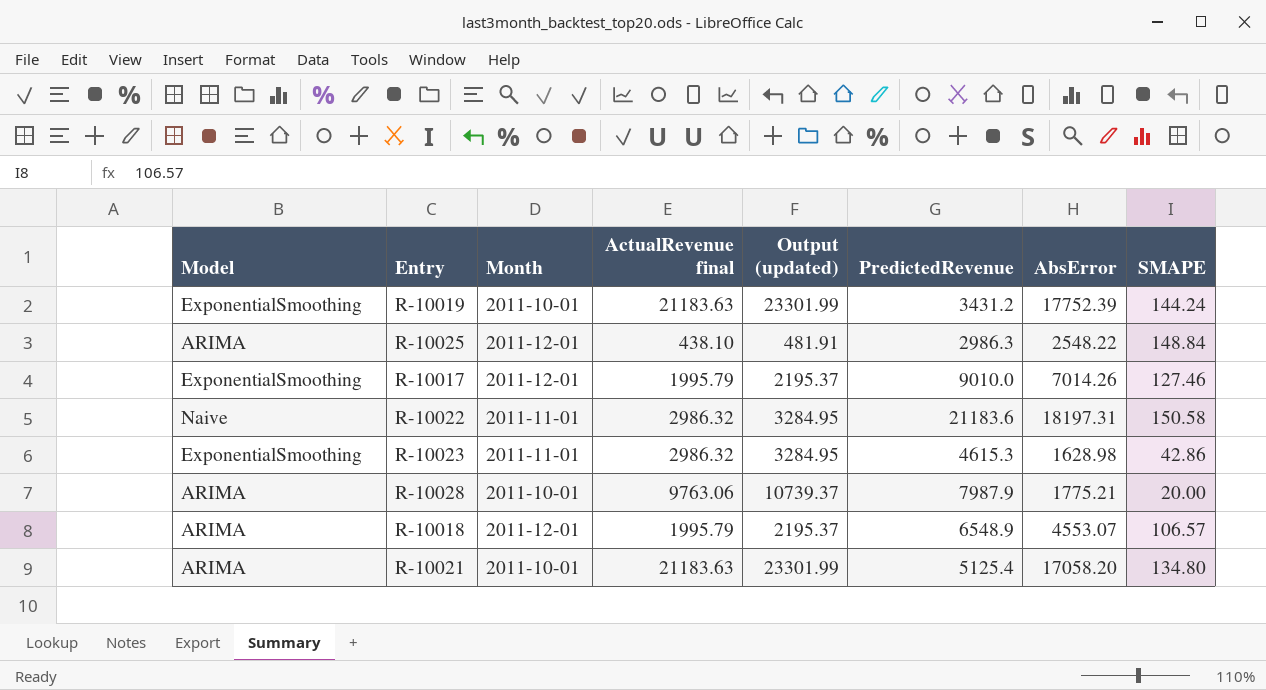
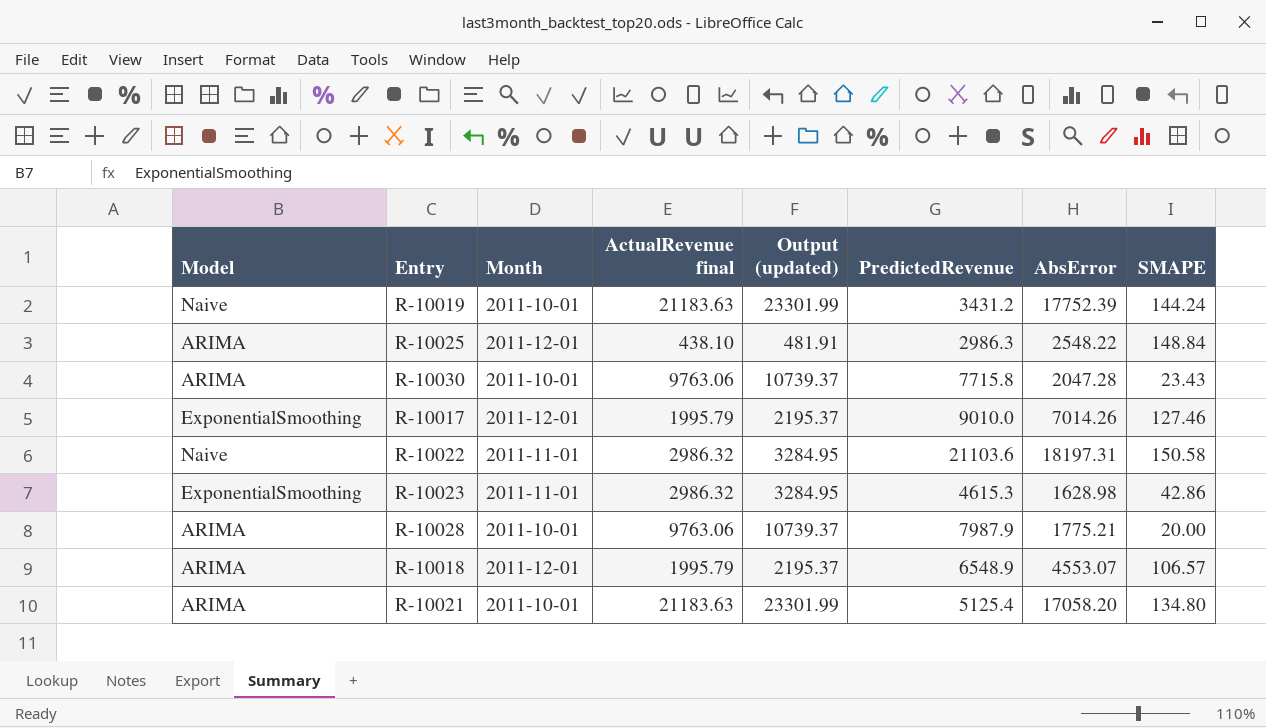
R-10019 | Model: ExponentialSmoothing -> Naive
row R-10030: none -> ARIMA | 2011-10-01 | 9763.06 | 10739.37 | 7715.8 | 2047.28 | 23.43
R-10022 | PredictedRevenue: 21183.6 -> 21103.6

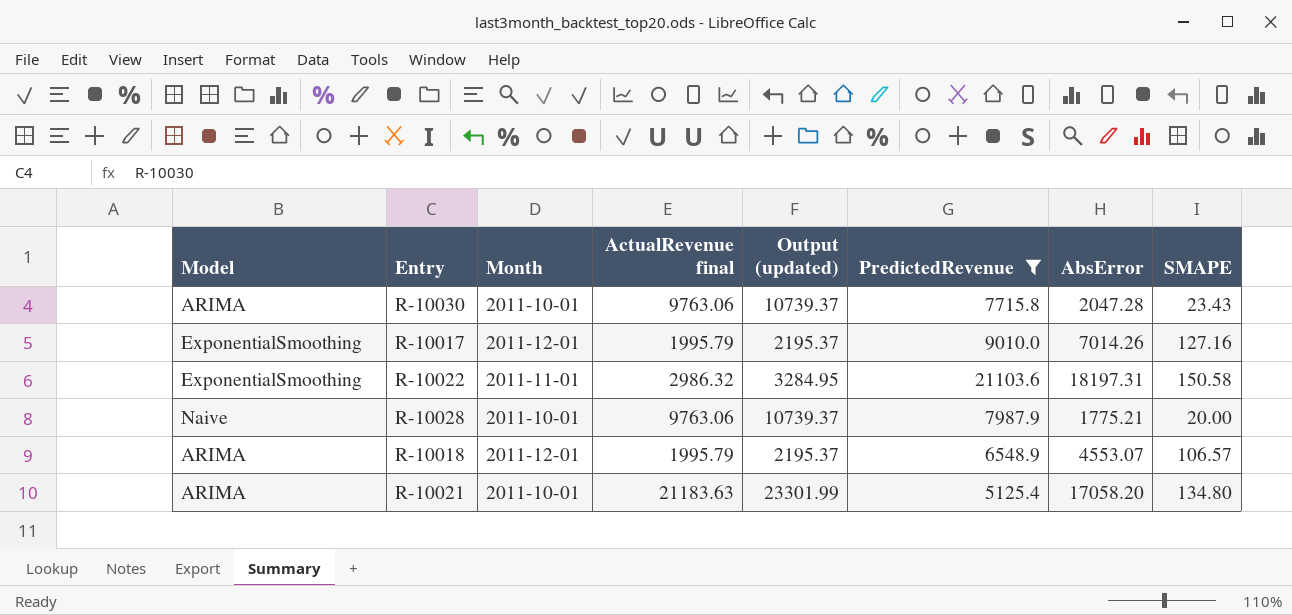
filter: none -> PredictedRevenue >= 5125.4
R-10017 | SMAPE: 127.46 -> 127.16
R-10022 | Model: Naive -> ExponentialSmoothing
R-10028 | Model: ARIMA -> Naive

